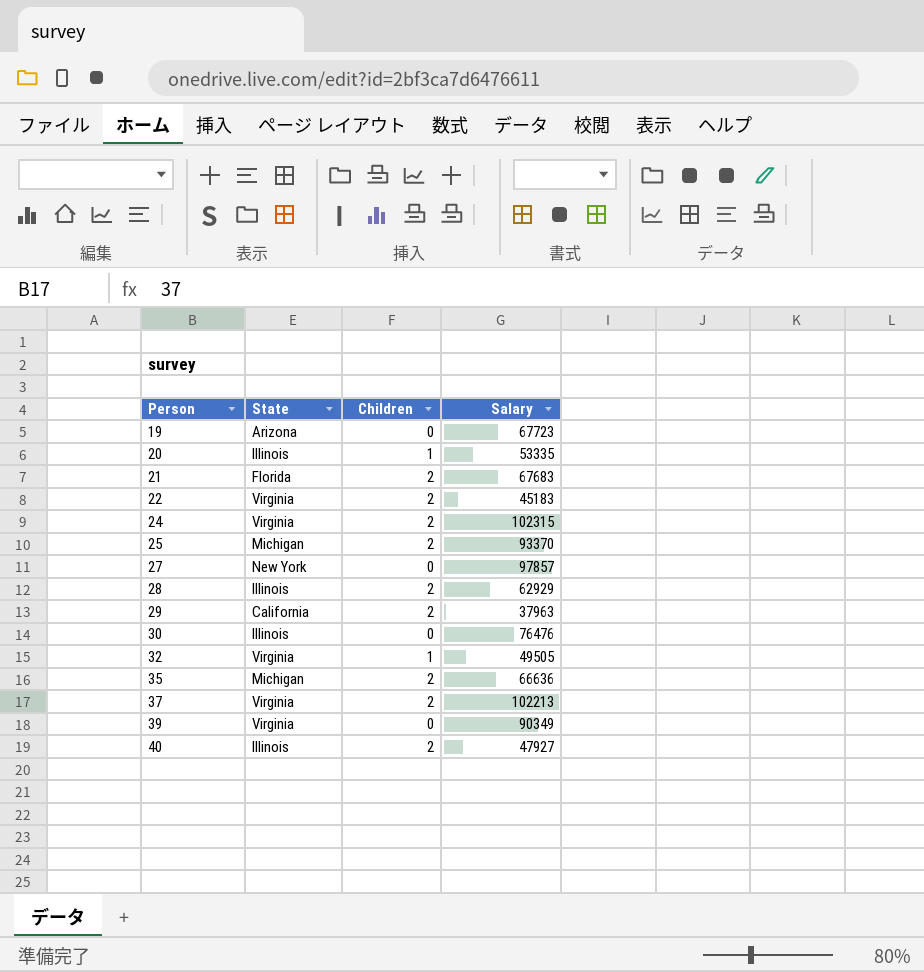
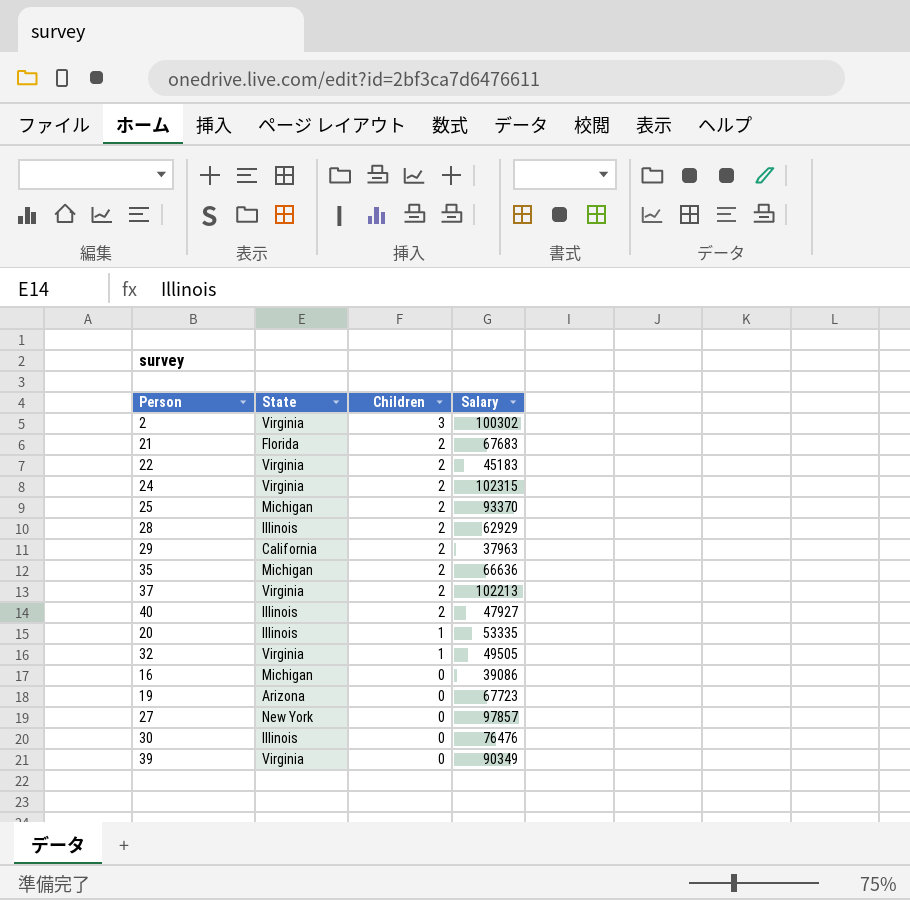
row order: Person ascending -> Children descending
row 2: none -> Virginia | 3 | 100302
row 16: none -> Michigan | 0 | 39086

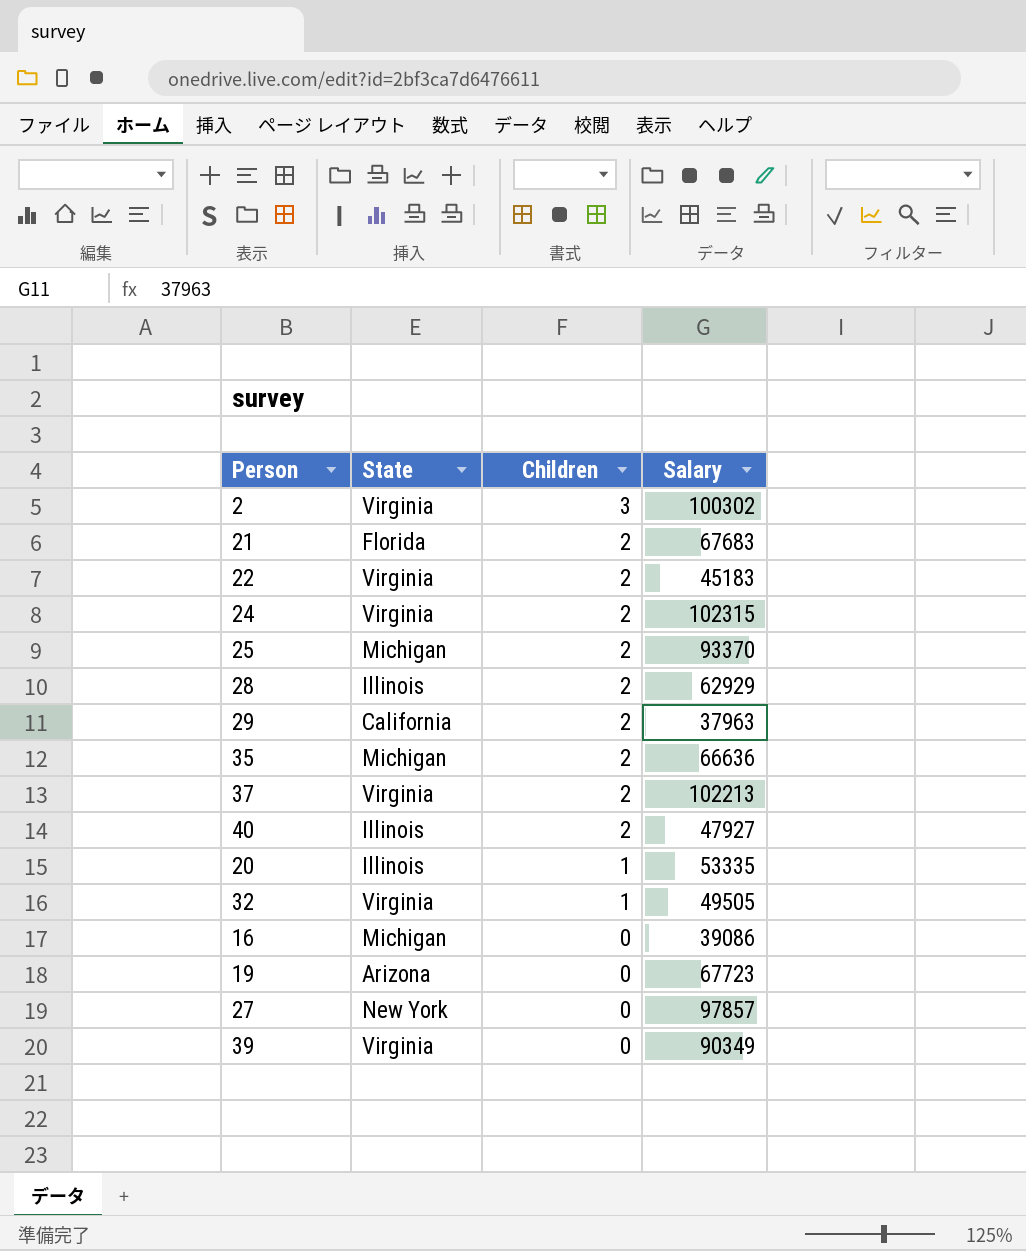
row 30: Illinois | 0 | 76476 -> none

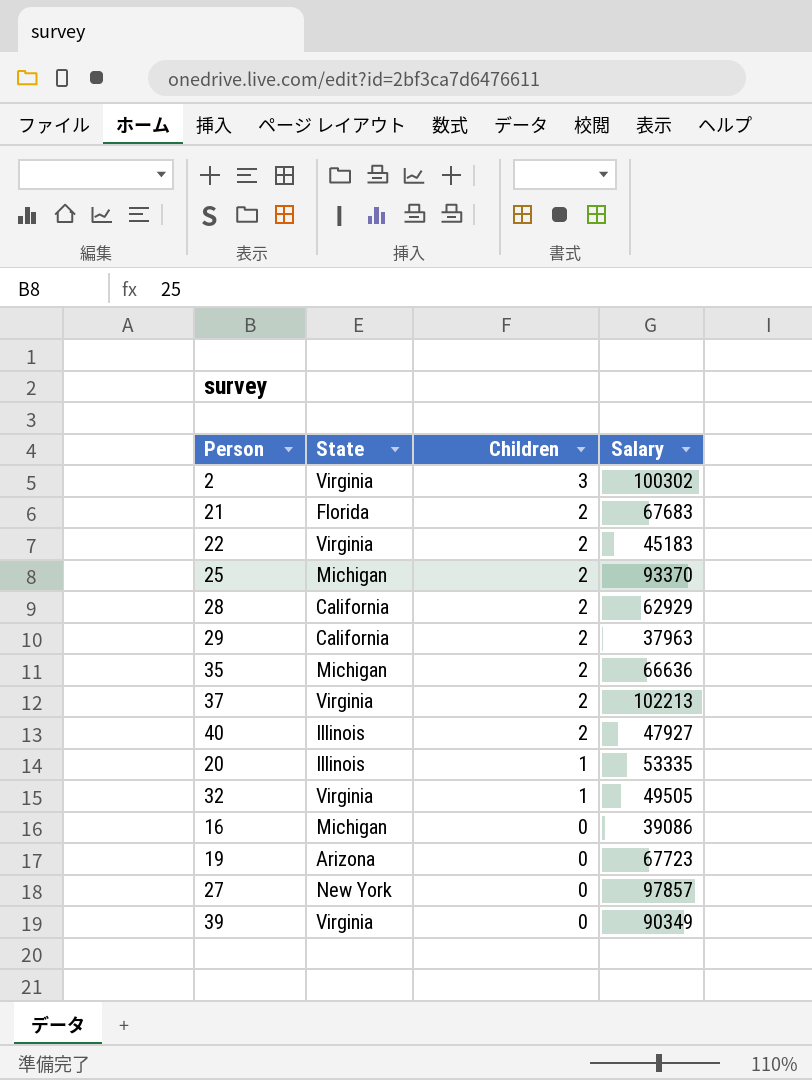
row 24: Virginia | 2 | 102315 -> none
28 | State: Illinois -> California

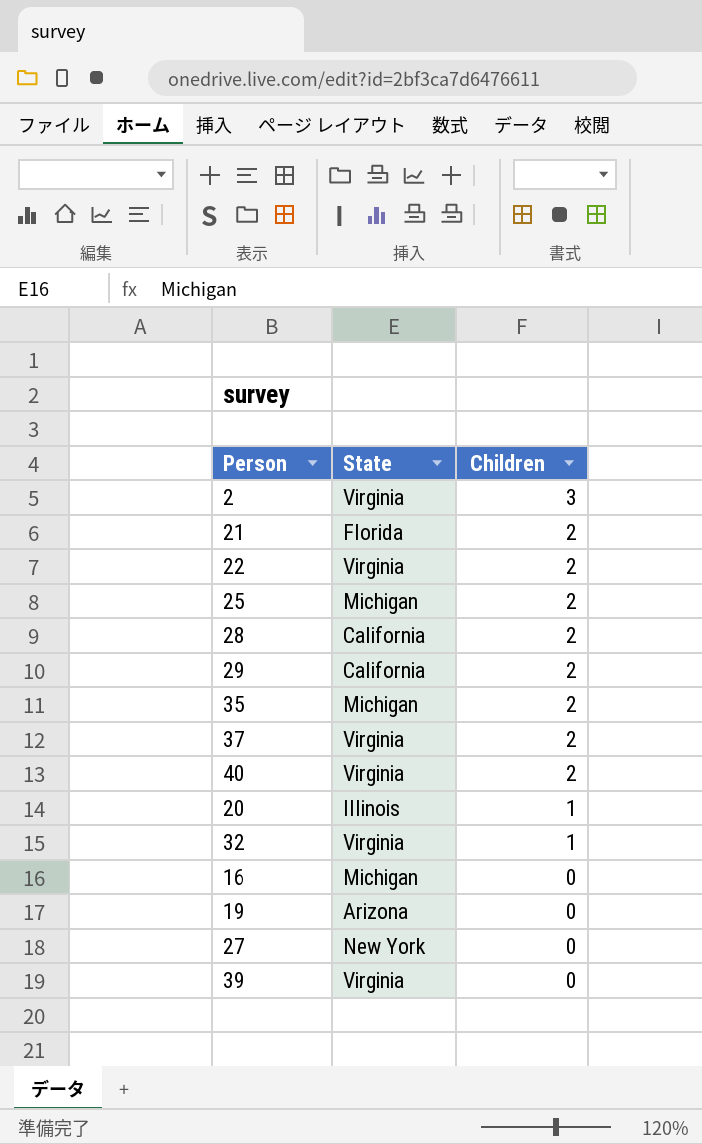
column Salary | position: 4 -> none
40 | State: Illinois -> Virginia

